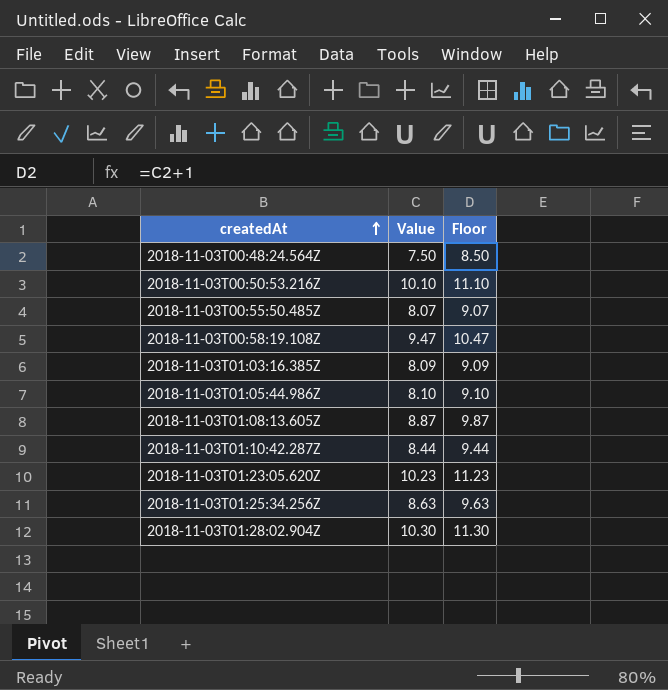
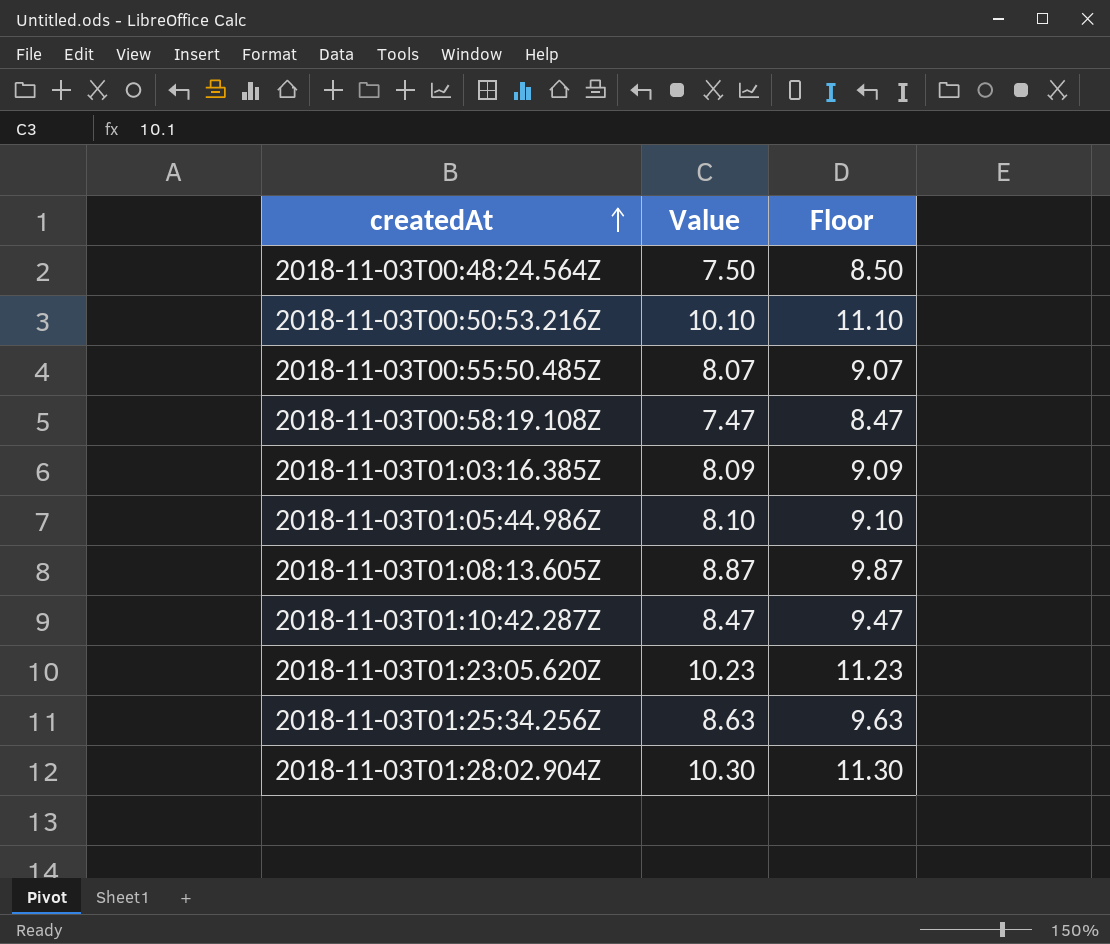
2018-11-03T00:58:19.108Z | Value: 9.47 -> 7.47
2018-11-03T00:58:19.108Z | Floor: 10.47 -> 8.47
2018-11-03T01:10:42.287Z | Value: 8.44 -> 8.47
2018-11-03T01:10:42.287Z | Floor: 9.44 -> 9.47

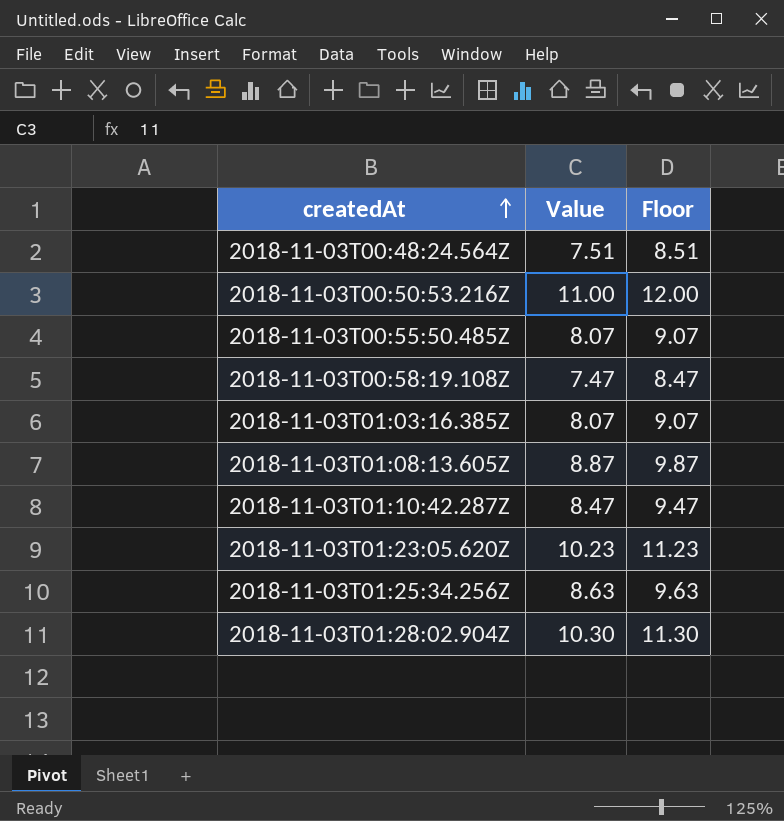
row 2018-11-03T01:05:44.986Z: 8.10 | 9.10 -> none
2018-11-03T00:48:24.564Z | Value: 7.50 -> 7.51
2018-11-03T00:48:24.564Z | Floor: 8.50 -> 8.51
2018-11-03T00:50:53.216Z | Value: 10.10 -> 11.00
2018-11-03T00:50:53.216Z | Floor: 11.10 -> 12.00
2018-11-03T01:03:16.385Z | Value: 8.09 -> 8.07
2018-11-03T01:03:16.385Z | Floor: 9.09 -> 9.07

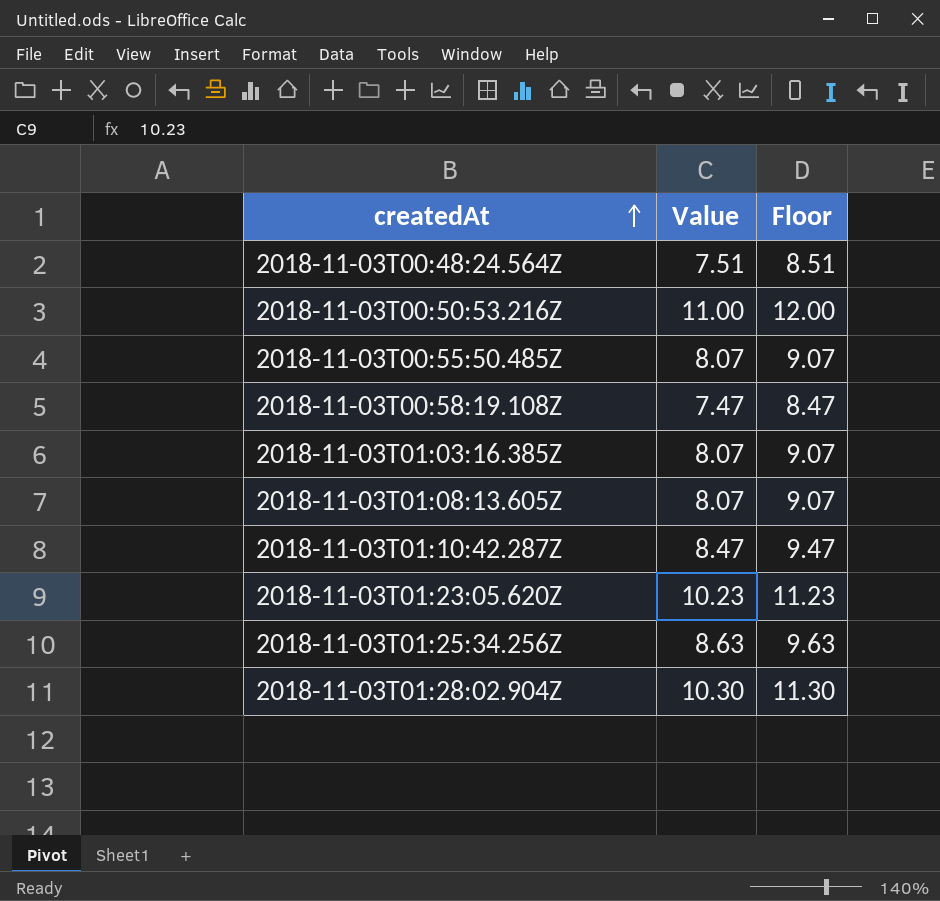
2018-11-03T01:08:13.605Z | Value: 8.87 -> 8.07
2018-11-03T01:08:13.605Z | Floor: 9.87 -> 9.07

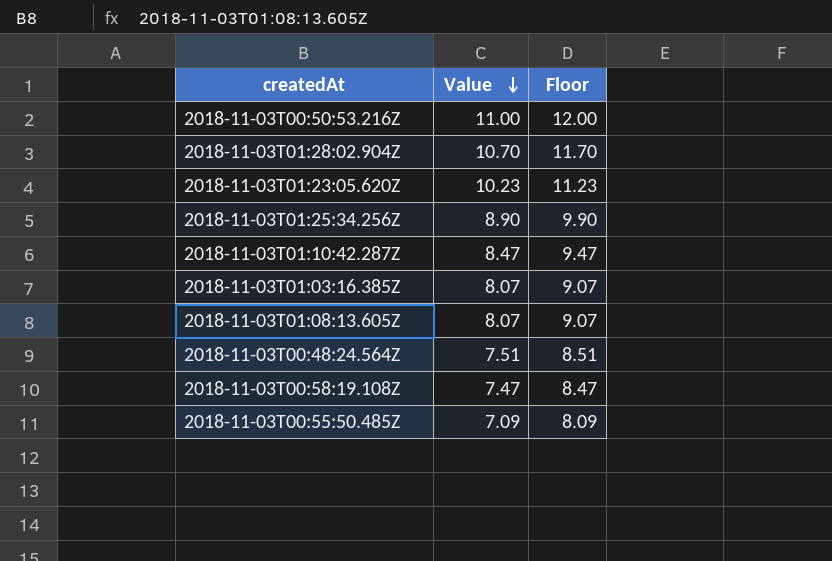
row order: createdAt ascending -> Value descending
2018-11-03T01:28:02.904Z | Value: 10.30 -> 10.70
2018-11-03T01:28:02.904Z | Floor: 11.30 -> 11.70
2018-11-03T01:25:34.256Z | Value: 8.63 -> 8.90
2018-11-03T01:25:34.256Z | Floor: 9.63 -> 9.90
2018-11-03T00:55:50.485Z | Value: 8.07 -> 7.09
2018-11-03T00:55:50.485Z | Floor: 9.07 -> 8.09

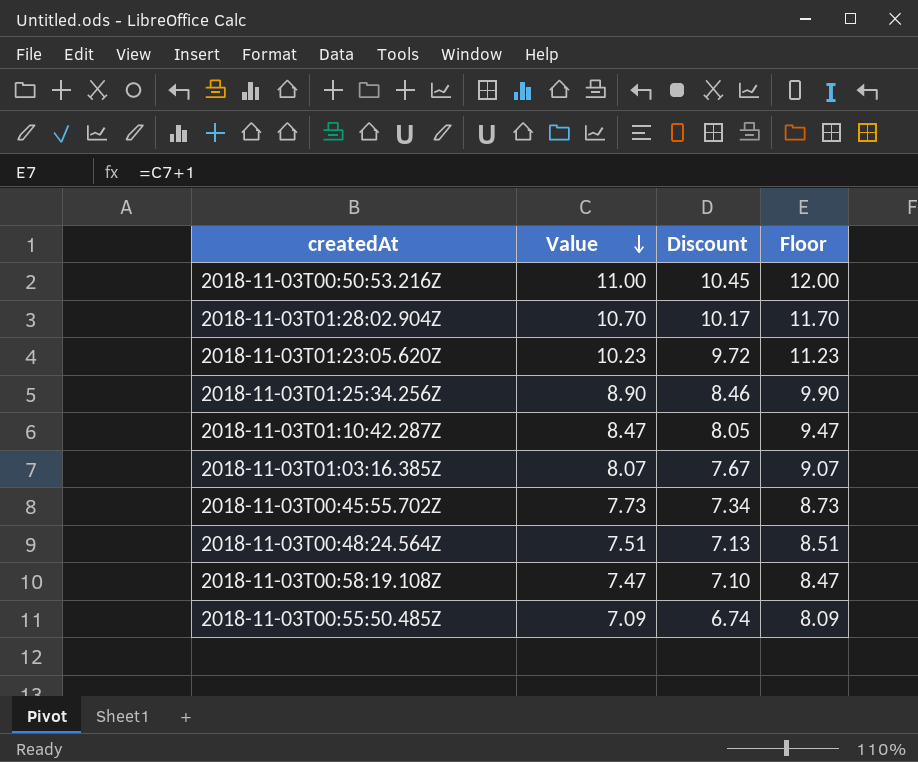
column Discount | formula: none -> [Value] * 0.95
row 2018-11-03T01:08:13.605Z: 8.07 | 9.07 -> none
row 2018-11-03T00:45:55.702Z: none -> 7.73 | 7.34 | 8.73

